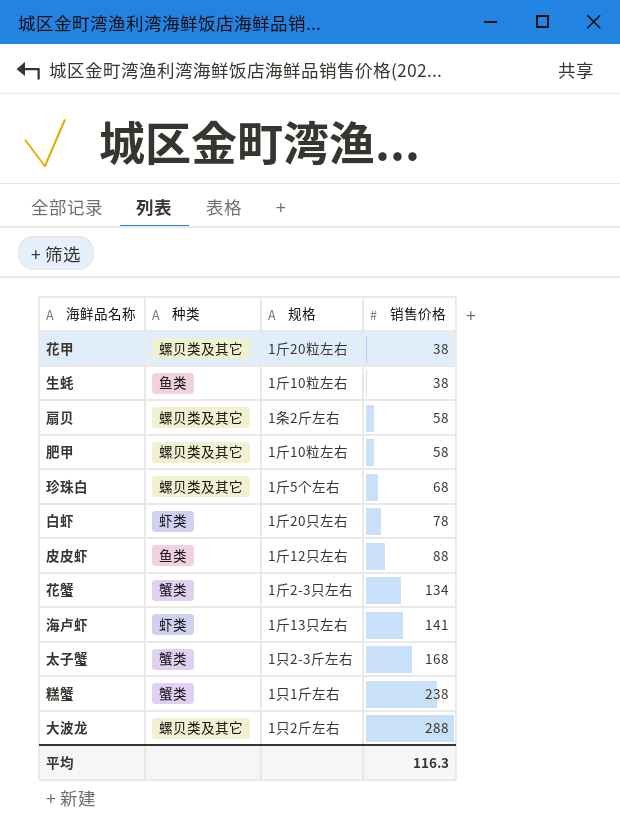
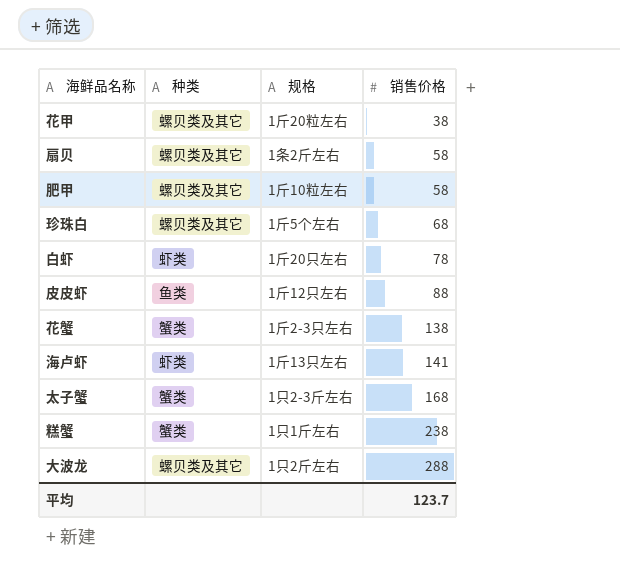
row 生蚝: 鱼类 | 1斤10粒左右 | 38 -> none
花蟹 | 销售价格: 134 -> 138
平均 | 销售价格: 116.3 -> 123.7

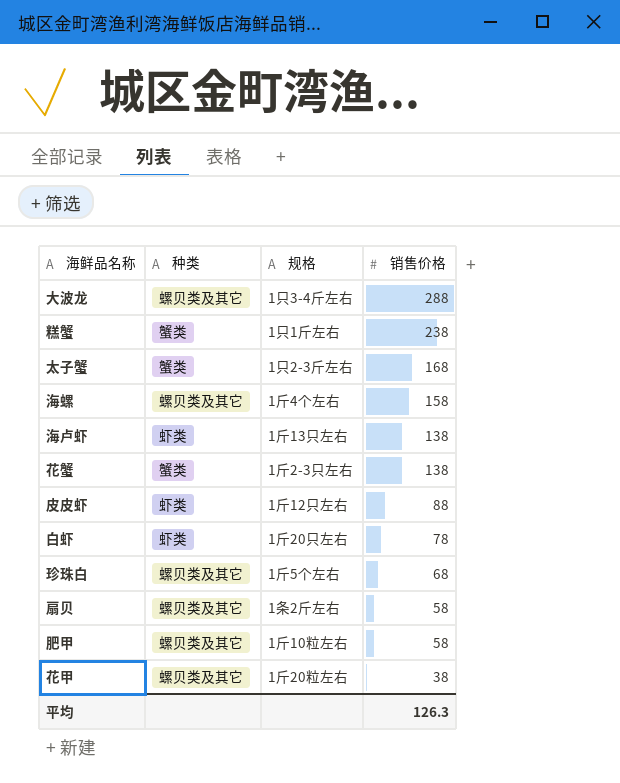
row order: 销售价格 ascending -> 销售价格 descending
大波龙 | 规格: 1只2斤左右 -> 1只3-4斤左右
row 海螺: none -> 螺贝类及其它 | 1斤4个左右 | 158
海卢虾 | 销售价格: 141 -> 138
皮皮虾 | 种类: 鱼类 -> 虾类
平均 | 销售价格: 123.7 -> 126.3

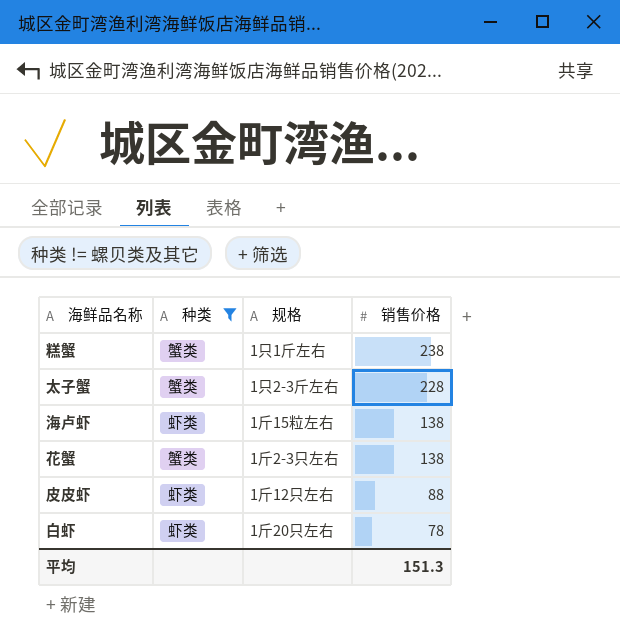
filter: none -> 种类 != 螺贝类及其它
太子蟹 | 销售价格: 168 -> 228
海卢虾 | 规格: 1斤13只左右 -> 1斤15粒左右
平均 | 销售价格: 126.3 -> 151.3

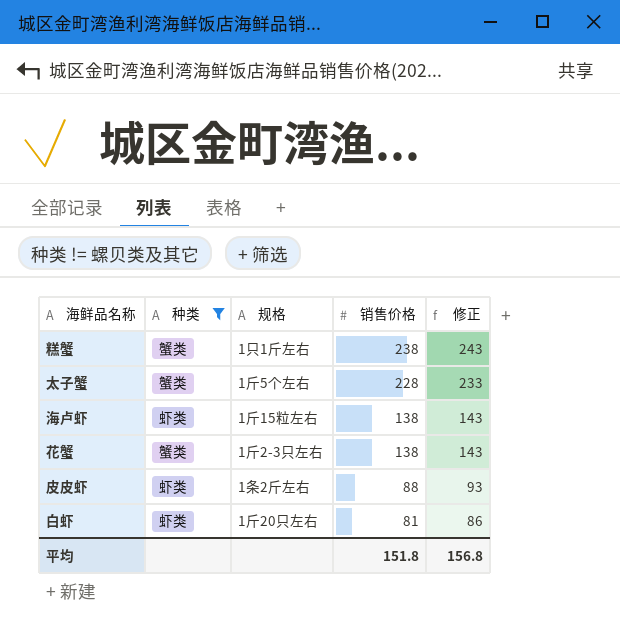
column 修正 | formula: none -> [销售价格] + 5
太子蟹 | 规格: 1只2-3斤左右 -> 1斤5个左右
皮皮虾 | 规格: 1斤12只左右 -> 1条2斤左右
白虾 | 销售价格: 78 -> 81
平均 | 销售价格: 151.3 -> 151.8

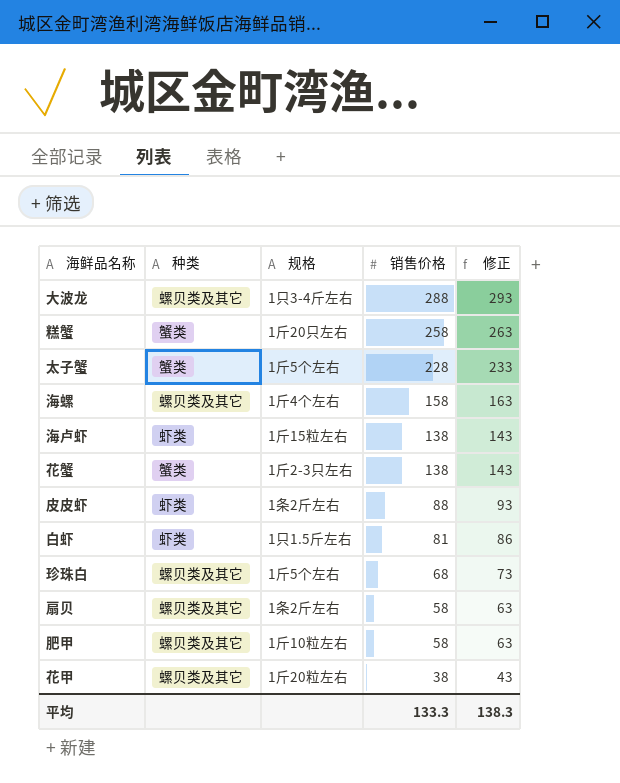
filter: 种类 != 螺贝类及其它 -> none
糕蟹 | 规格: 1只1斤左右 -> 1斤20只左右
糕蟹 | 销售价格: 238 -> 258
糕蟹 | 修正: 243 -> 263
白虾 | 规格: 1斤20只左右 -> 1只1.5斤左右
平均 | 销售价格: 151.8 -> 133.3
平均 | 修正: 156.8 -> 138.3

